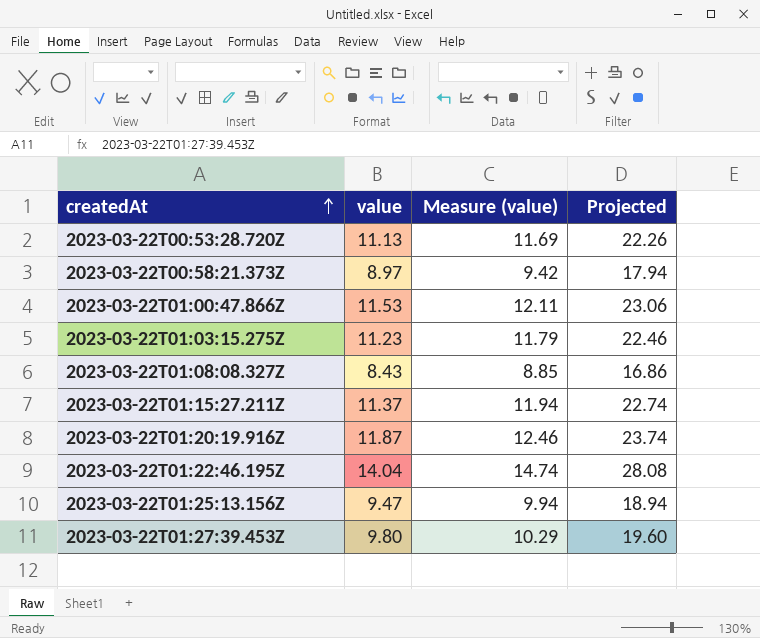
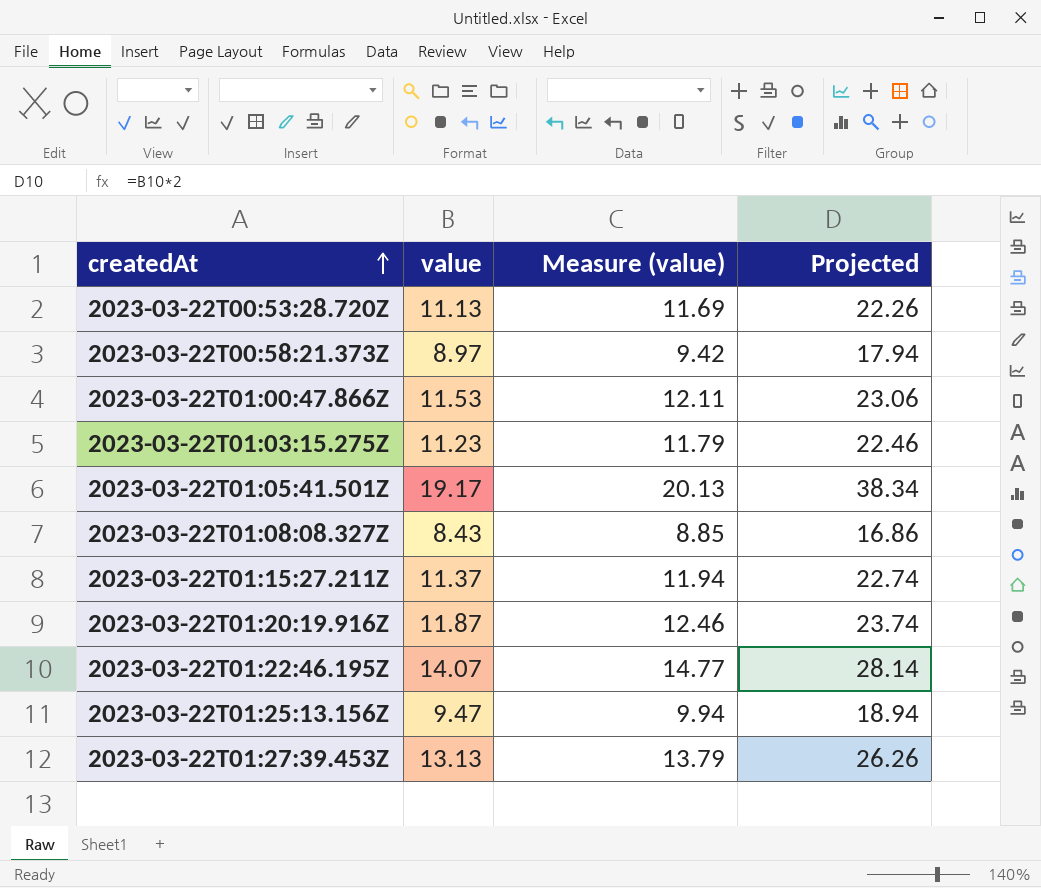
row 2023-03-22T01:05:41.501Z: none -> 19.17 | 20.13 | 38.34
2023-03-22T01:22:46.195Z | value: 14.04 -> 14.07
2023-03-22T01:22:46.195Z | Measure (value): 14.74 -> 14.77
2023-03-22T01:22:46.195Z | Projected: 28.08 -> 28.14
2023-03-22T01:27:39.453Z | value: 9.80 -> 13.13
2023-03-22T01:27:39.453Z | Measure (value): 10.29 -> 13.79
2023-03-22T01:27:39.453Z | Projected: 19.60 -> 26.26

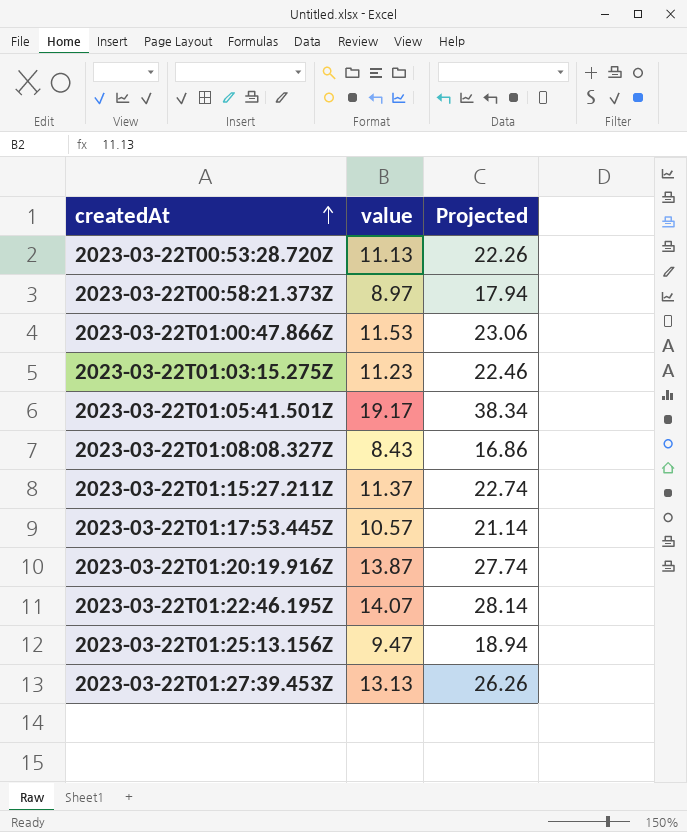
column Measure (value) | formula: [value] * 1.05 -> none
row 2023-03-22T01:17:53.445Z: none -> 10.57 | 21.14
2023-03-22T01:20:19.916Z | value: 11.87 -> 13.87
2023-03-22T01:20:19.916Z | Projected: 23.74 -> 27.74

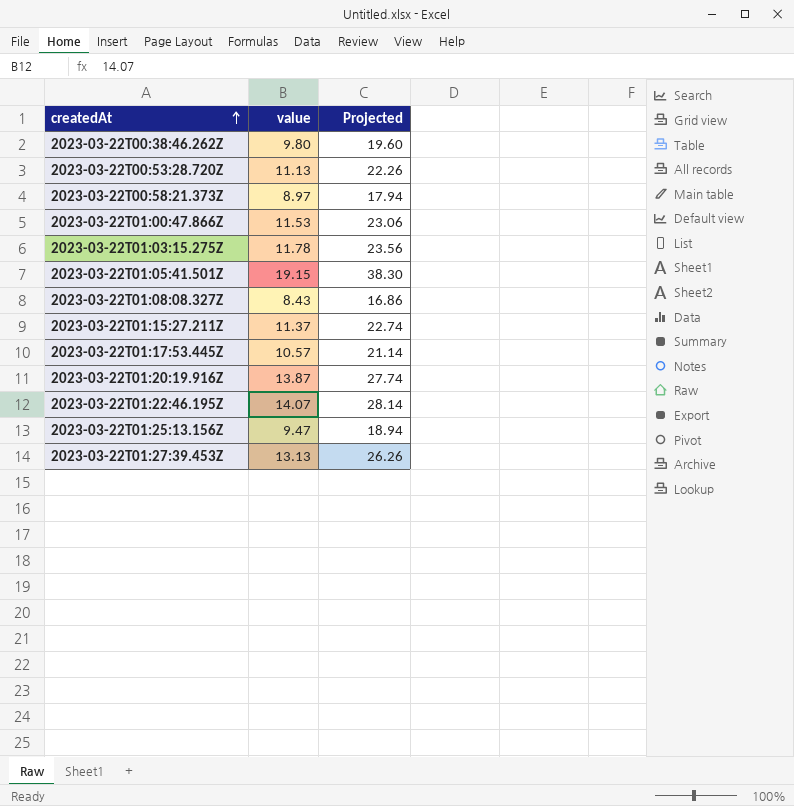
row 2023-03-22T00:38:46.262Z: none -> 9.80 | 19.60
2023-03-22T01:03:15.275Z | value: 11.23 -> 11.78
2023-03-22T01:03:15.275Z | Projected: 22.46 -> 23.56
2023-03-22T01:05:41.501Z | value: 19.17 -> 19.15
2023-03-22T01:05:41.501Z | Projected: 38.34 -> 38.30

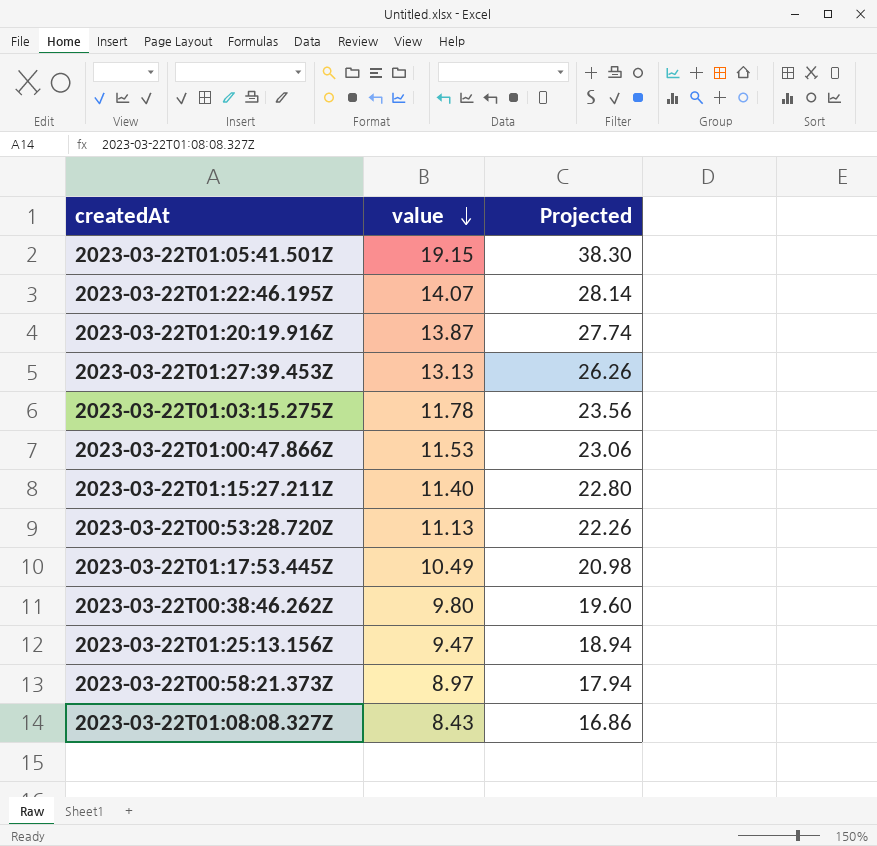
row order: createdAt ascending -> value descending
2023-03-22T01:15:27.211Z | value: 11.37 -> 11.40
2023-03-22T01:15:27.211Z | Projected: 22.74 -> 22.80
2023-03-22T01:17:53.445Z | value: 10.57 -> 10.49
2023-03-22T01:17:53.445Z | Projected: 21.14 -> 20.98

